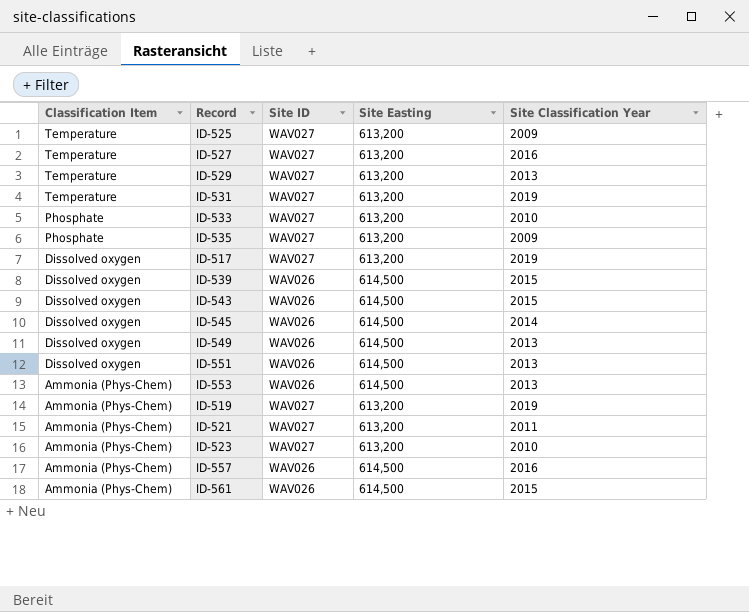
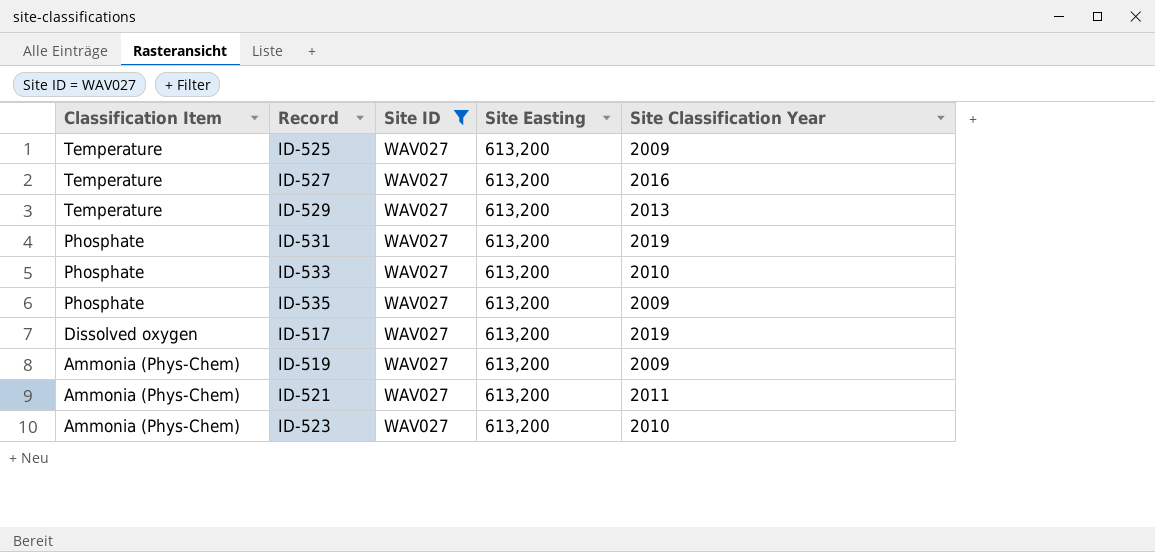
filter: none -> Site ID = WAV027
ID-531 | Classification Item: Temperature -> Phosphate
ID-519 | Site Classification Year: 2019 -> 2009

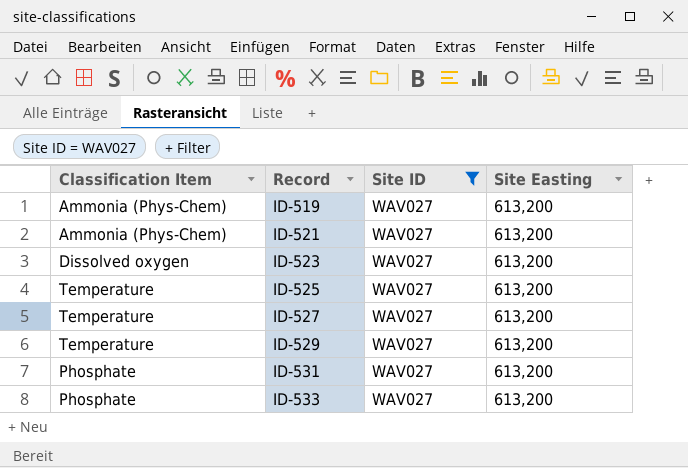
row order: Classification Item descending -> Record ascending
column Site Classification Year | position: 5 -> none
row ID-535: Phosphate | WAV027 | 613,200 | 2009 -> none
row ID-517: Dissolved oxygen | WAV027 | 613,200 | 2019 -> none
ID-523 | Classification Item: Ammonia (Phys-Chem) -> Dissolved oxygen

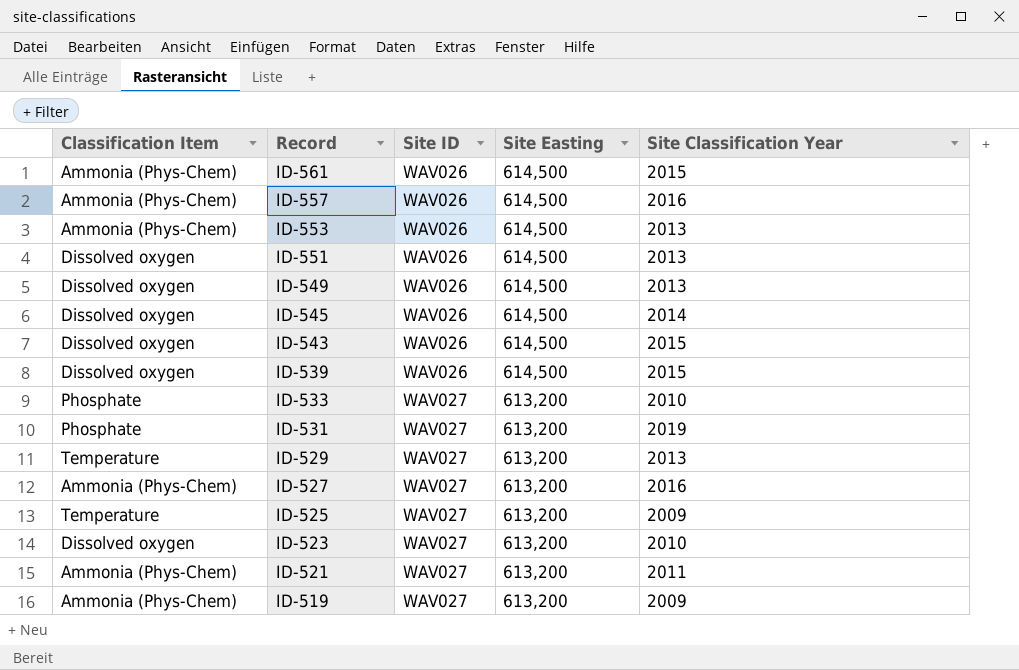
filter: Site ID = WAV027 -> none
row order: Record ascending -> Record descending
column Site Classification Year | position: none -> 5
ID-527 | Classification Item: Temperature -> Ammonia (Phys-Chem)

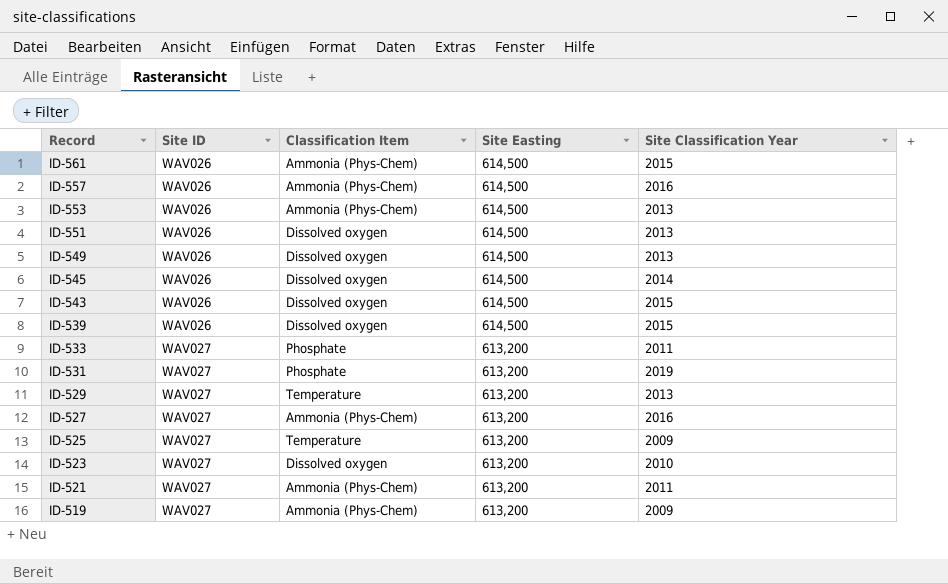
column Classification Item | position: 1 -> 3
ID-533 | Site Classification Year: 2010 -> 2011

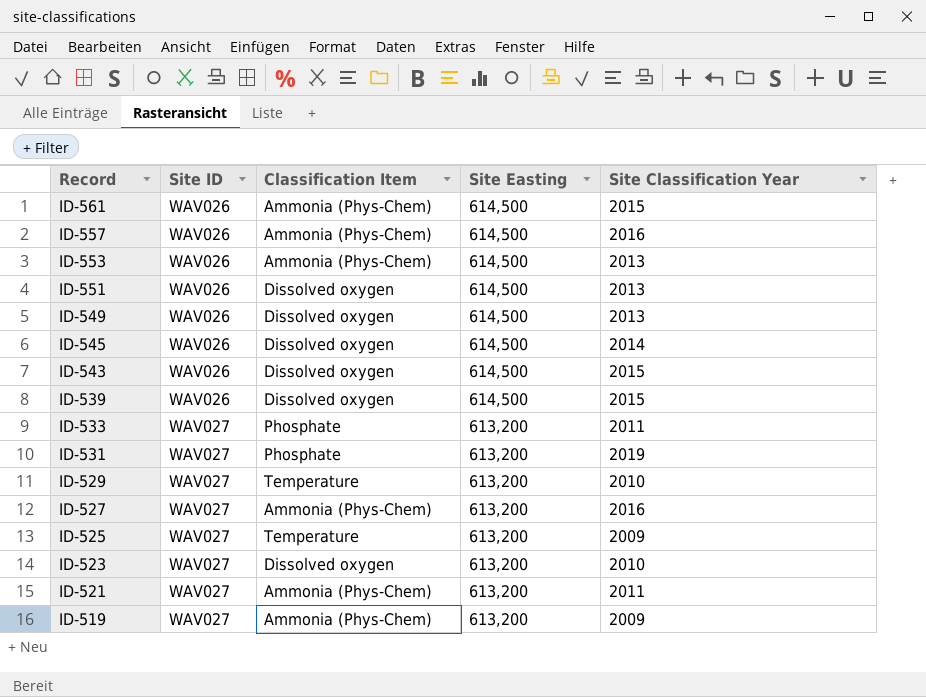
ID-529 | Site Classification Year: 2013 -> 2010

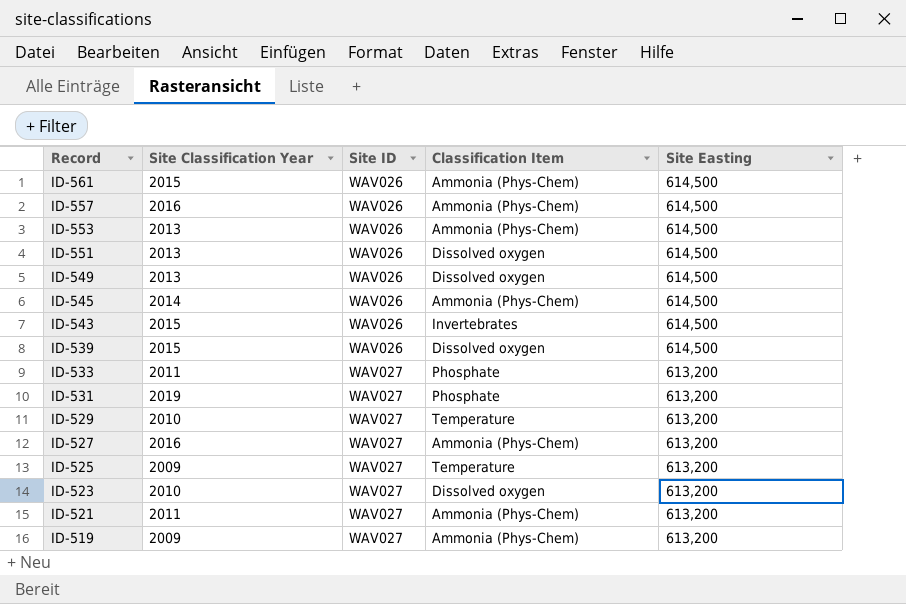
column Site Classification Year | position: 5 -> 2
ID-545 | Classification Item: Dissolved oxygen -> Ammonia (Phys-Chem)
ID-543 | Classification Item: Dissolved oxygen -> Invertebrates

